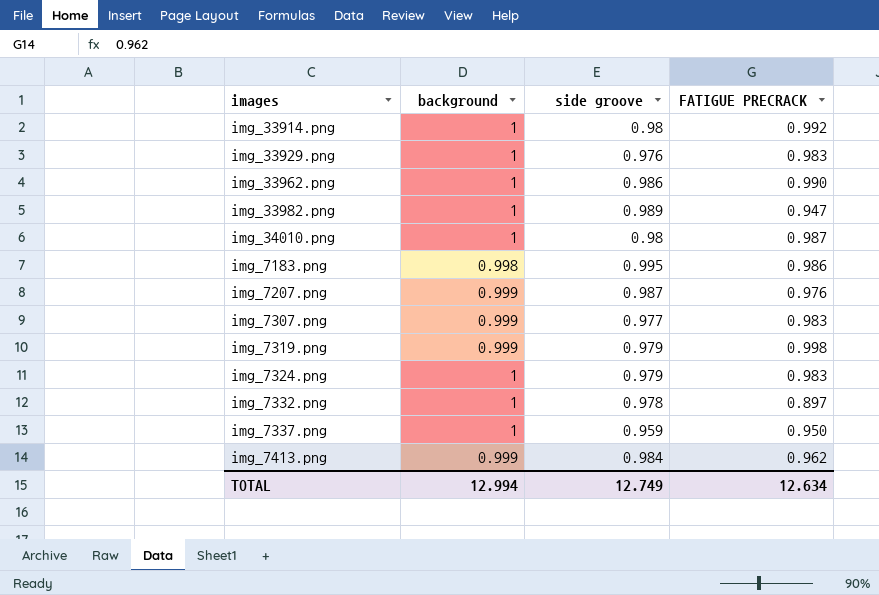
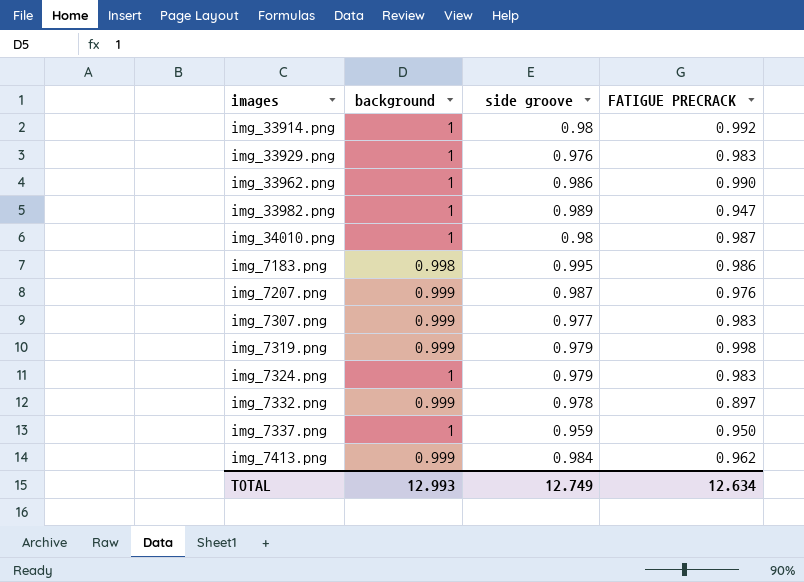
img_7332.png | background: 1 -> 0.999
TOTAL | background: 12.994 -> 12.993

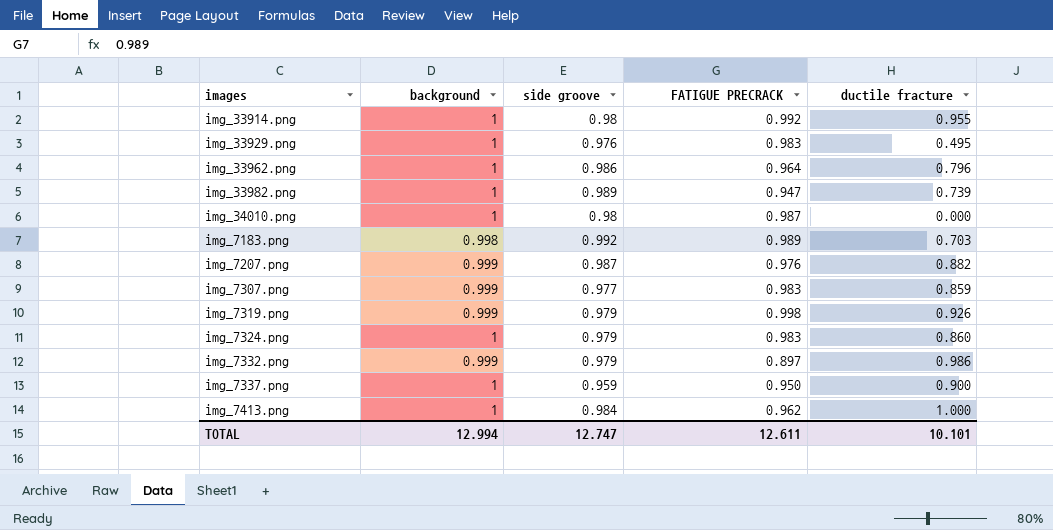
column ductile fracture | position: none -> 5
img_33962.png | FATIGUE PRECRACK: 0.990 -> 0.964
img_7183.png | side groove: 0.995 -> 0.992
img_7183.png | FATIGUE PRECRACK: 0.986 -> 0.989
img_7332.png | side groove: 0.978 -> 0.979
img_7413.png | background: 0.999 -> 1
TOTAL | background: 12.993 -> 12.994
TOTAL | side groove: 12.749 -> 12.747
TOTAL | FATIGUE PRECRACK: 12.634 -> 12.611

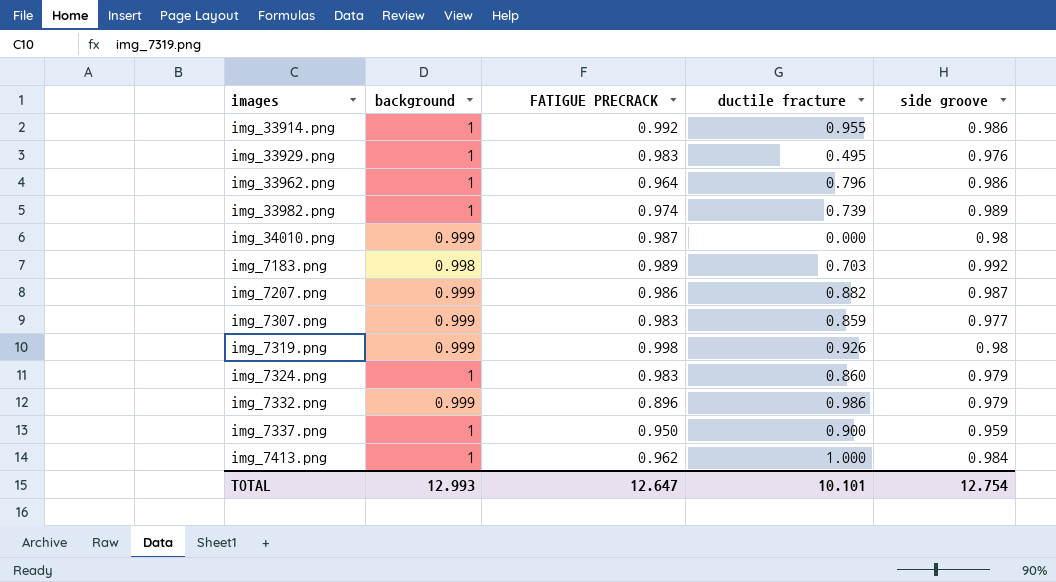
column side groove | position: 3 -> 5
img_33914.png | side groove: 0.98 -> 0.986
img_33982.png | FATIGUE PRECRACK: 0.947 -> 0.974
img_34010.png | background: 1 -> 0.999
img_7207.png | FATIGUE PRECRACK: 0.976 -> 0.986
img_7319.png | side groove: 0.979 -> 0.98
img_7332.png | FATIGUE PRECRACK: 0.897 -> 0.896
TOTAL | background: 12.994 -> 12.993
TOTAL | FATIGUE PRECRACK: 12.611 -> 12.647
TOTAL | side groove: 12.747 -> 12.754

